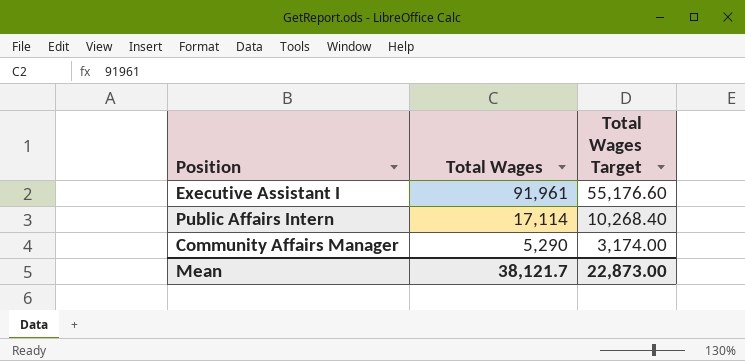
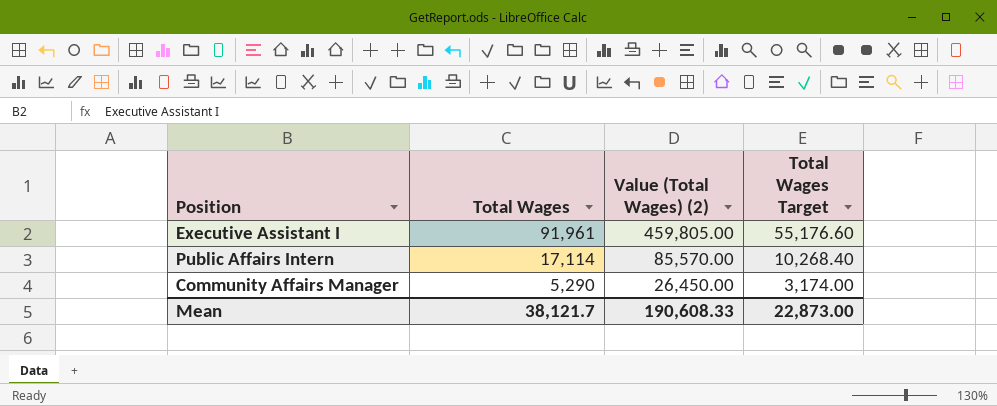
column Value (Total Wages) (2) | formula: none -> [Total Wages] * 5

